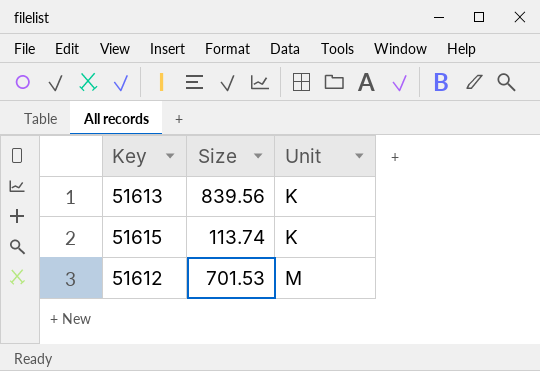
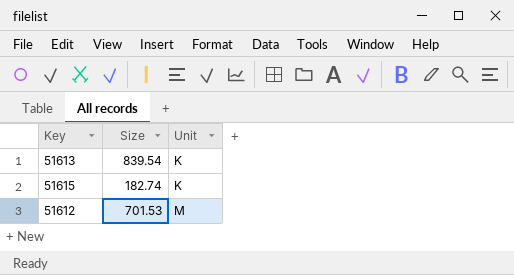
51613 | Size: 839.56 -> 839.54
51615 | Size: 113.74 -> 182.74

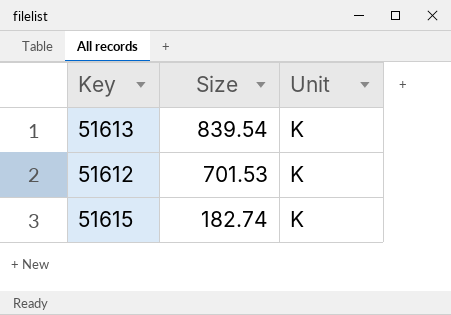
row order: Unit ascending -> Size descending
51612 | Unit: M -> K

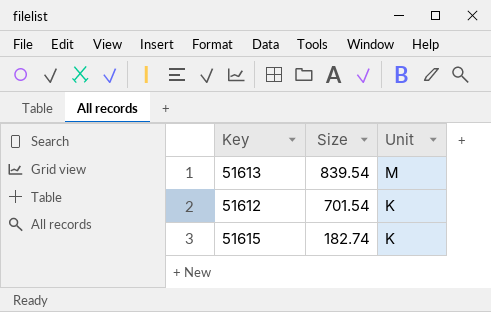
51613 | Unit: K -> M
51612 | Size: 701.53 -> 701.54

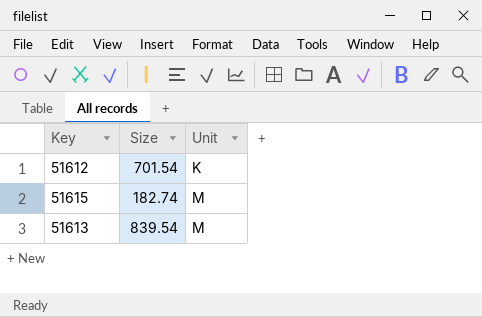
row order: Size descending -> Unit ascending
51615 | Unit: K -> M

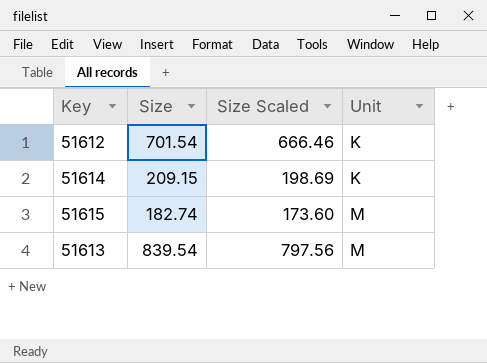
column Size Scaled | formula: none -> [Size] * 0.95
row 51614: none -> 209.15 | 198.69 | K

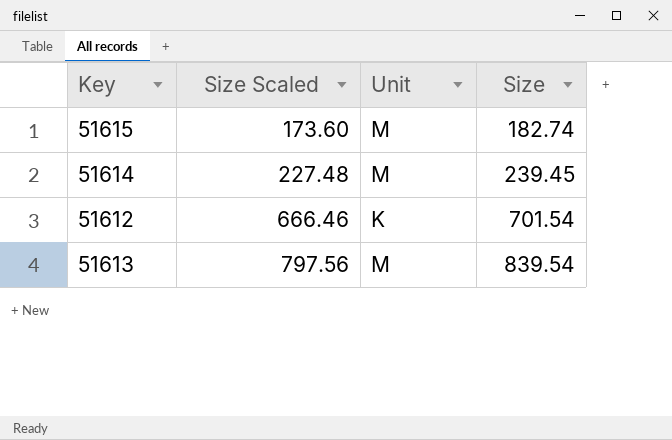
row order: Unit ascending -> Size Scaled ascending
column Size | position: 2 -> 4
51614 | Size Scaled: 198.69 -> 227.48
51614 | Unit: K -> M
51614 | Size: 209.15 -> 239.45

